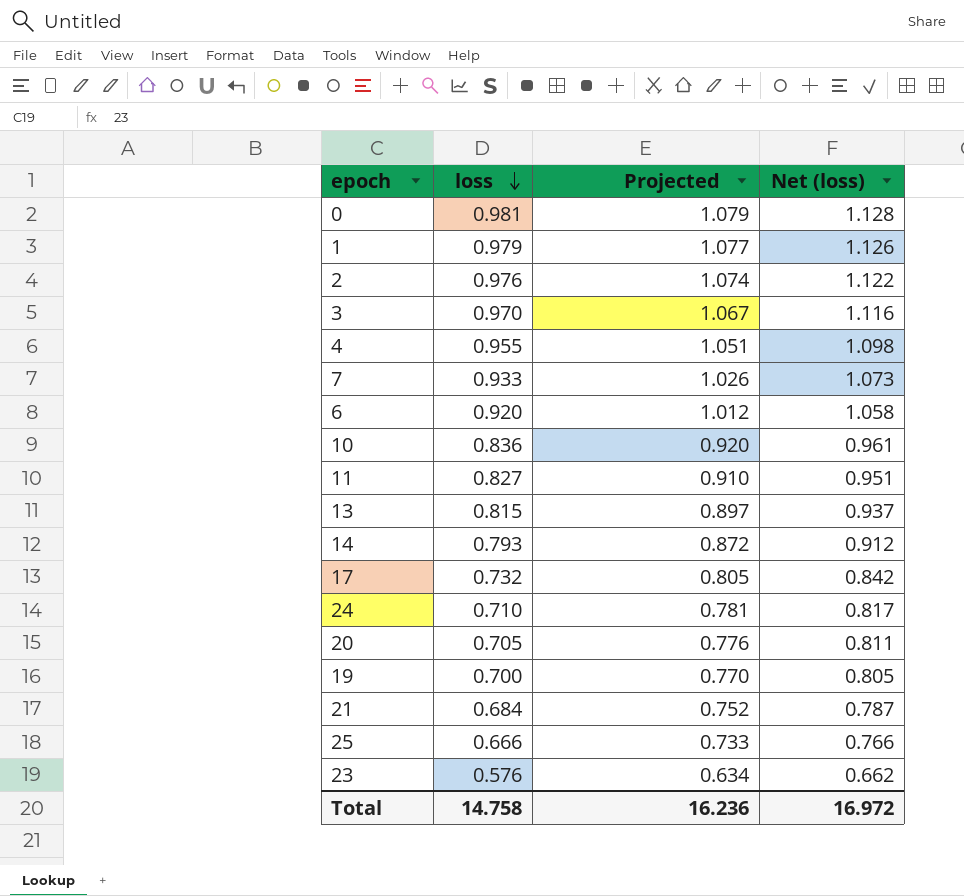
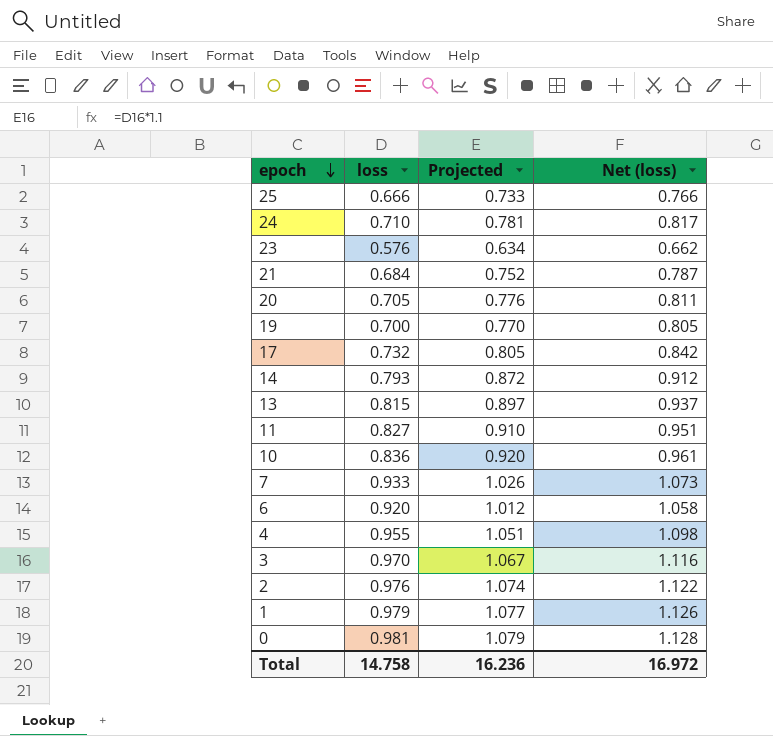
row order: loss descending -> epoch descending

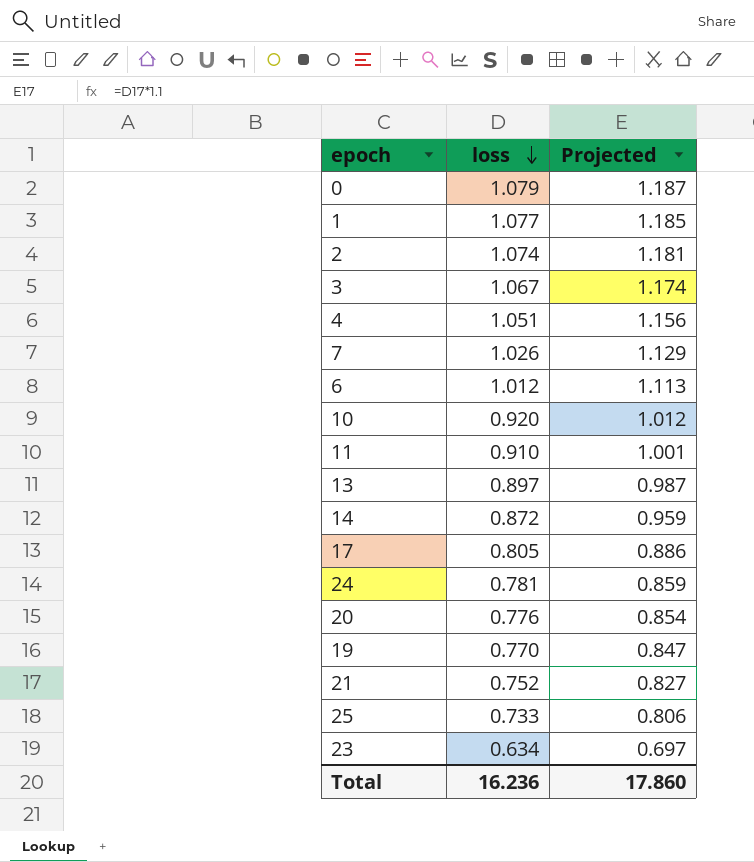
row order: epoch descending -> loss descending
column Net (loss) | formula: [loss] * 1.15 -> none
0 | loss: 0.981 -> 1.079
0 | Projected: 1.079 -> 1.187
1 | loss: 0.979 -> 1.077
1 | Projected: 1.077 -> 1.185
2 | loss: 0.976 -> 1.074
2 | Projected: 1.074 -> 1.181
3 | loss: 0.970 -> 1.067
3 | Projected: 1.067 -> 1.174
4 | loss: 0.955 -> 1.051
4 | Projected: 1.051 -> 1.156
7 | loss: 0.933 -> 1.026
7 | Projected: 1.026 -> 1.129
6 | loss: 0.920 -> 1.012
6 | Projected: 1.012 -> 1.113
10 | loss: 0.836 -> 0.920
10 | Projected: 0.920 -> 1.012
11 | loss: 0.827 -> 0.910
11 | Projected: 0.910 -> 1.001
13 | loss: 0.815 -> 0.897
13 | Projected: 0.897 -> 0.987
14 | loss: 0.793 -> 0.872
14 | Projected: 0.872 -> 0.959
17 | loss: 0.732 -> 0.805
17 | Projected: 0.805 -> 0.886
24 | loss: 0.710 -> 0.781
24 | Projected: 0.781 -> 0.859
20 | loss: 0.705 -> 0.776
20 | Projected: 0.776 -> 0.854
19 | loss: 0.700 -> 0.770
19 | Projected: 0.770 -> 0.847
21 | loss: 0.684 -> 0.752
21 | Projected: 0.752 -> 0.827
25 | loss: 0.666 -> 0.733
25 | Projected: 0.733 -> 0.806
23 | loss: 0.576 -> 0.634
23 | Projected: 0.634 -> 0.697
Total | loss: 14.758 -> 16.236
Total | Projected: 16.236 -> 17.860

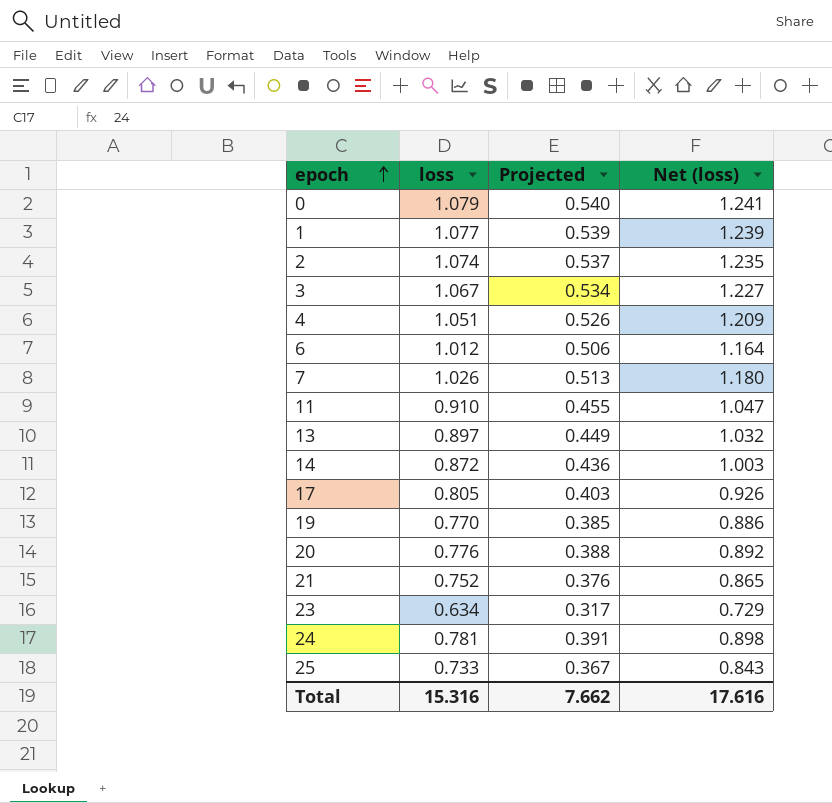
row order: loss descending -> epoch ascending
column Projected | formula: [loss] * 1.1 -> [loss] * 0.5
column Net (loss) | formula: none -> [loss] * 1.15
row 10: 0.920 | 1.012 -> none
Total | loss: 16.236 -> 15.316
Total | Projected: 17.860 -> 7.662

